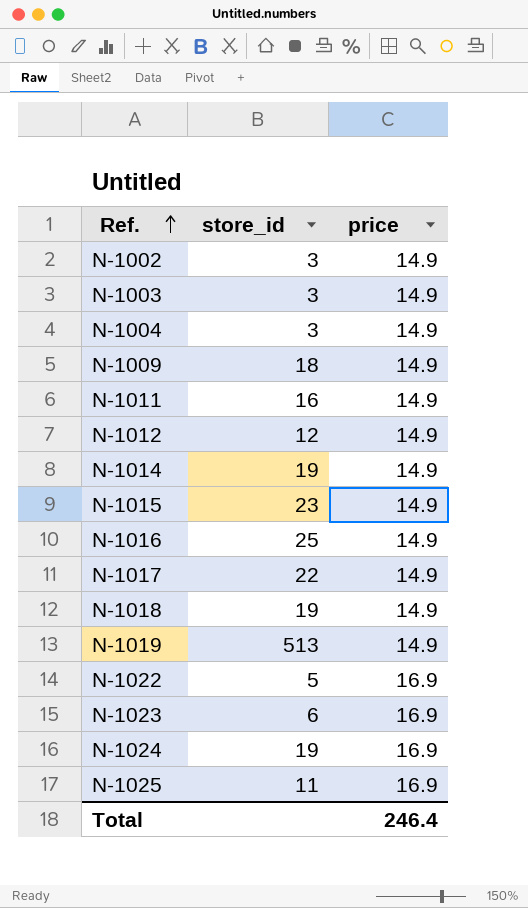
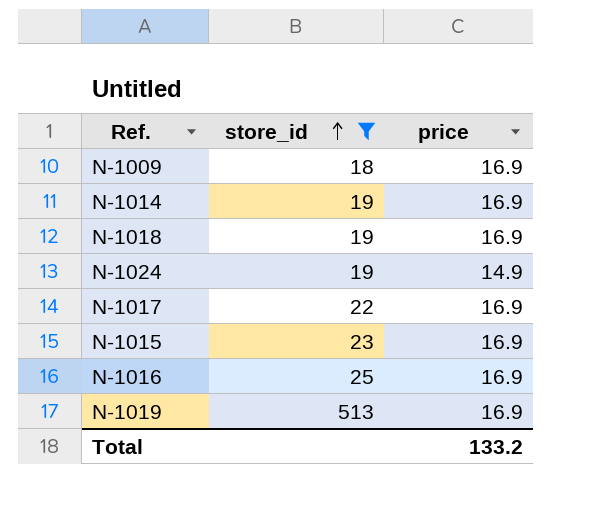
filter: none -> store_id >= 18
row order: Ref. ascending -> store_id ascending
N-1009 | price: 14.9 -> 16.9
N-1014 | price: 14.9 -> 16.9
N-1018 | price: 14.9 -> 16.9
N-1024 | price: 16.9 -> 14.9
N-1017 | price: 14.9 -> 16.9
N-1015 | price: 14.9 -> 16.9
N-1016 | price: 14.9 -> 16.9
N-1019 | price: 14.9 -> 16.9
Total | price: 246.4 -> 133.2

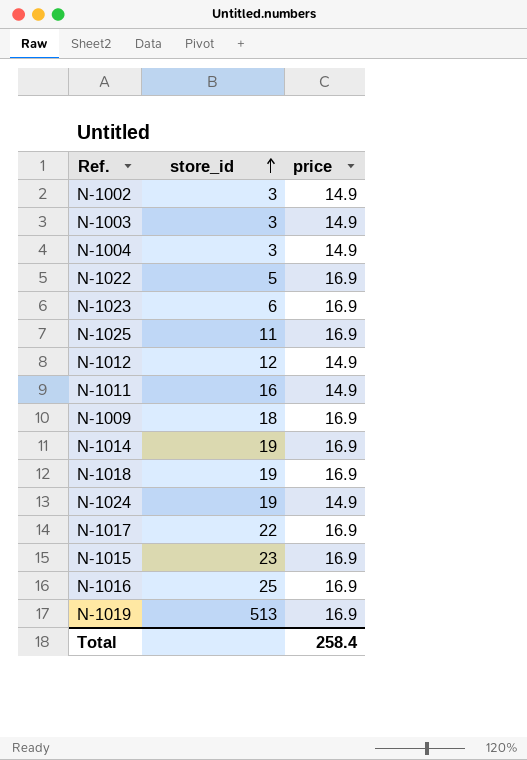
filter: store_id >= 18 -> none
Total | price: 133.2 -> 258.4

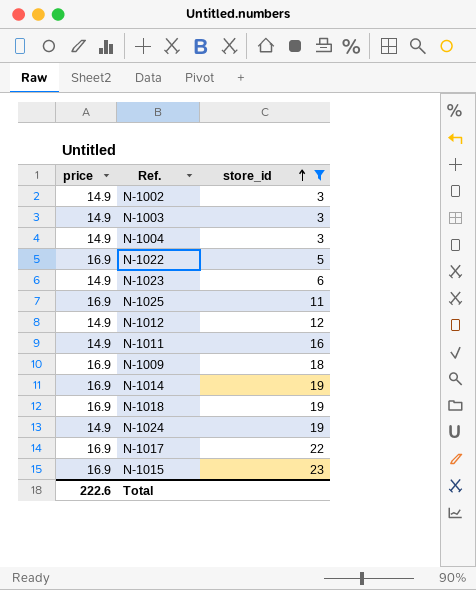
filter: none -> store_id <= 23
column price | position: 3 -> 1
N-1023 | price: 16.9 -> 14.9
Total | price: 258.4 -> 222.6

